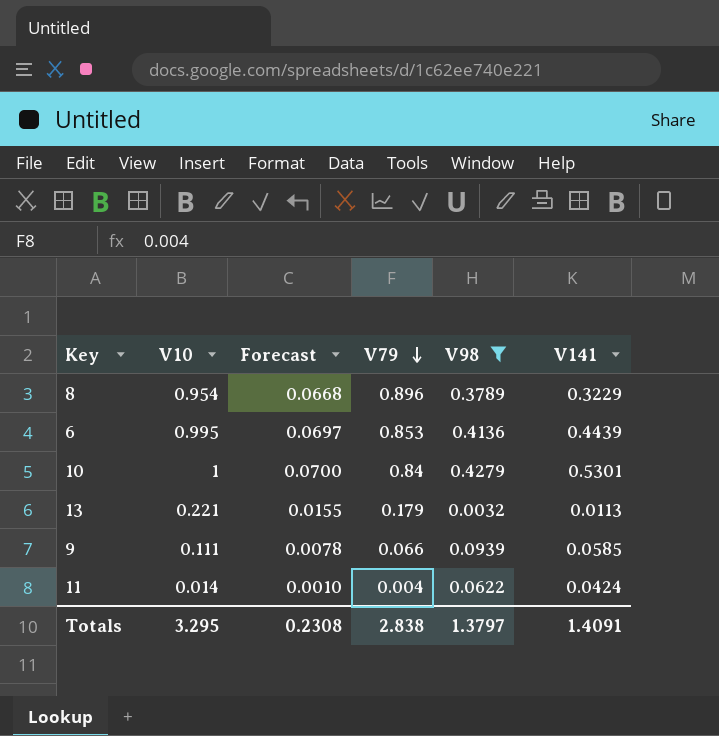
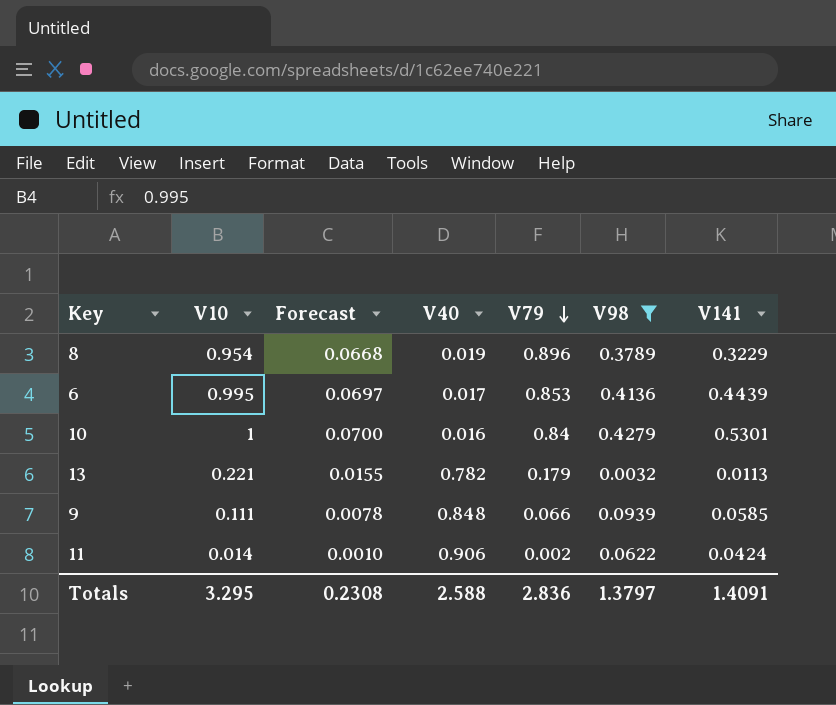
column V40 | position: none -> 4
11 | V79: 0.004 -> 0.002
Totals | V79: 2.838 -> 2.836

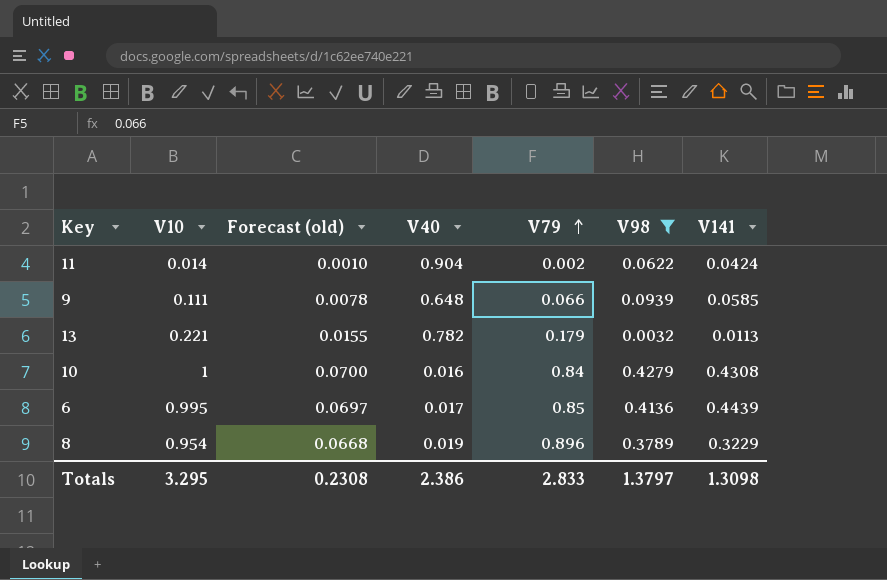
row order: V79 descending -> V79 ascending
column name: Forecast -> Forecast (old)
11 | V40: 0.906 -> 0.904
9 | V40: 0.848 -> 0.648
10 | V141: 0.5301 -> 0.4308
6 | V79: 0.853 -> 0.85
Totals | V40: 2.588 -> 2.386
Totals | V79: 2.836 -> 2.833
Totals | V141: 1.4091 -> 1.3098

